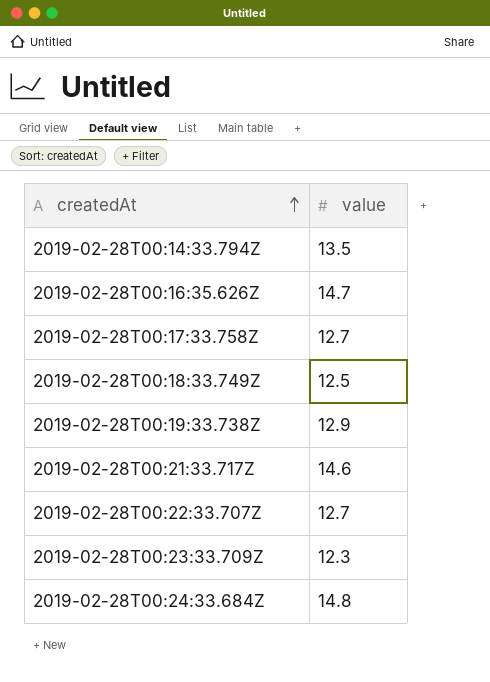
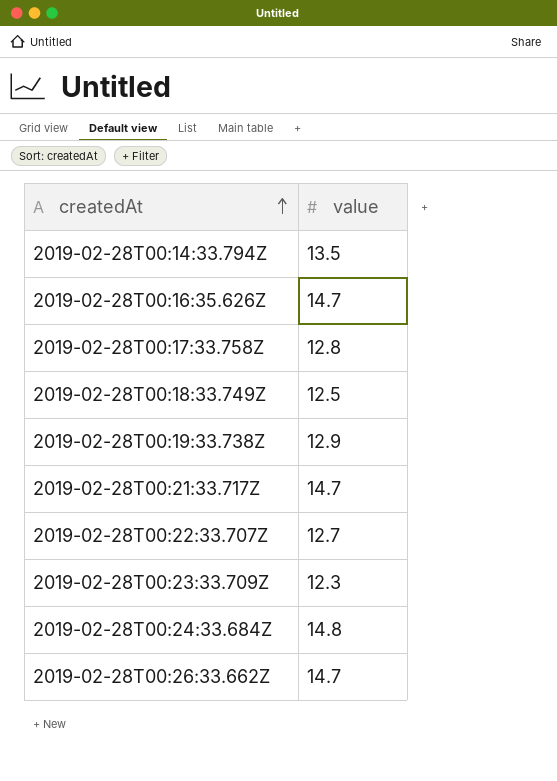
2019-02-28T00:17:33.758Z | value: 12.7 -> 12.8
2019-02-28T00:21:33.717Z | value: 14.6 -> 14.7
row 2019-02-28T00:26:33.662Z: none -> 14.7

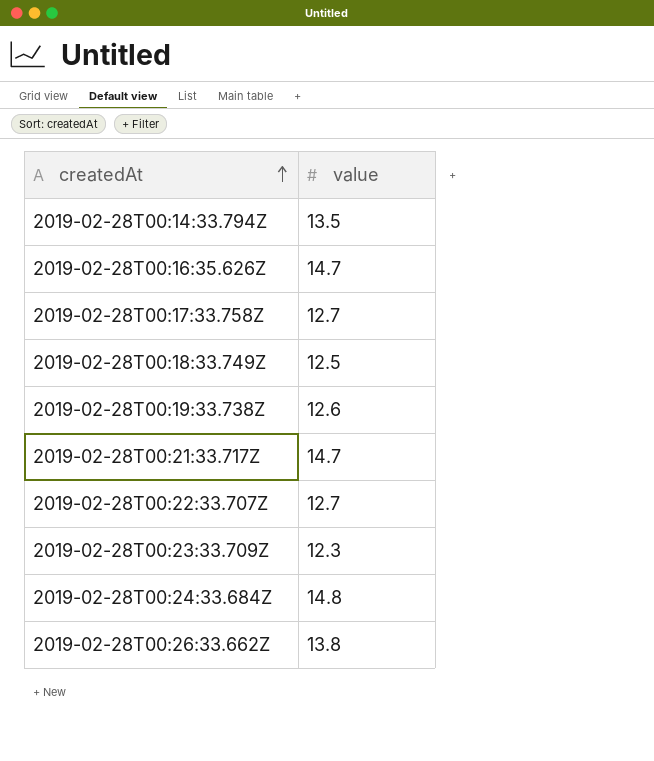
2019-02-28T00:17:33.758Z | value: 12.8 -> 12.7
2019-02-28T00:19:33.738Z | value: 12.9 -> 12.6
2019-02-28T00:26:33.662Z | value: 14.7 -> 13.8

